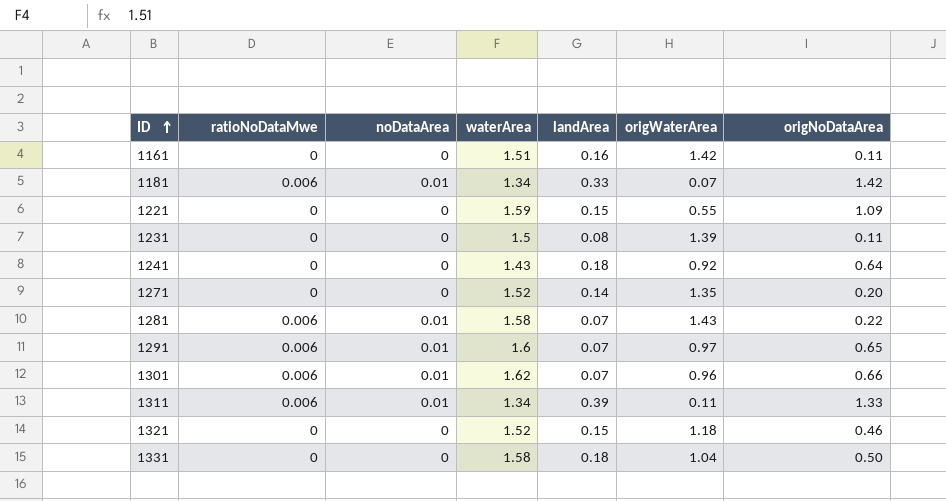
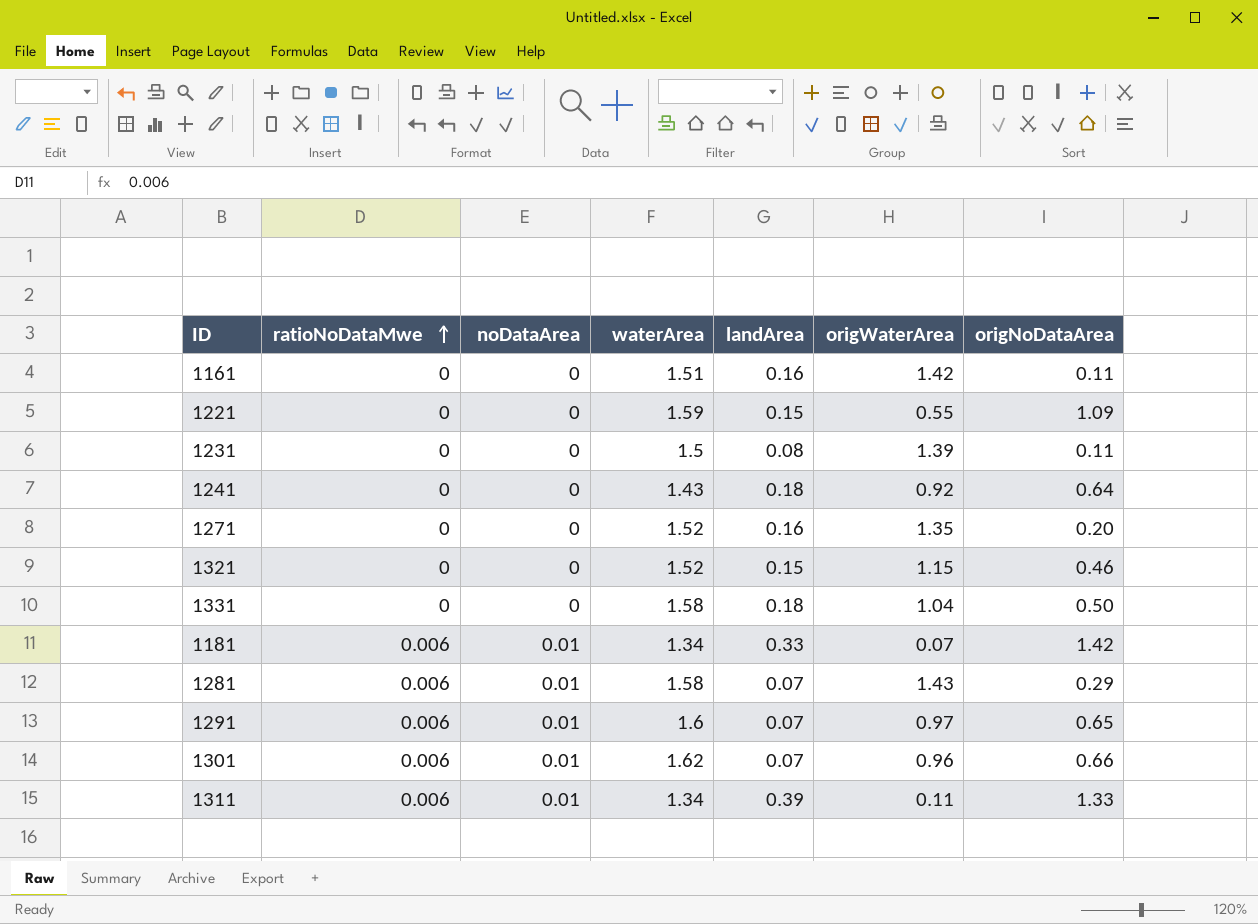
row order: ID ascending -> ratioNoDataMwe ascending
1271 | landArea: 0.14 -> 0.16
1321 | origWaterArea: 1.18 -> 1.15
1281 | origNoDataArea: 0.22 -> 0.29

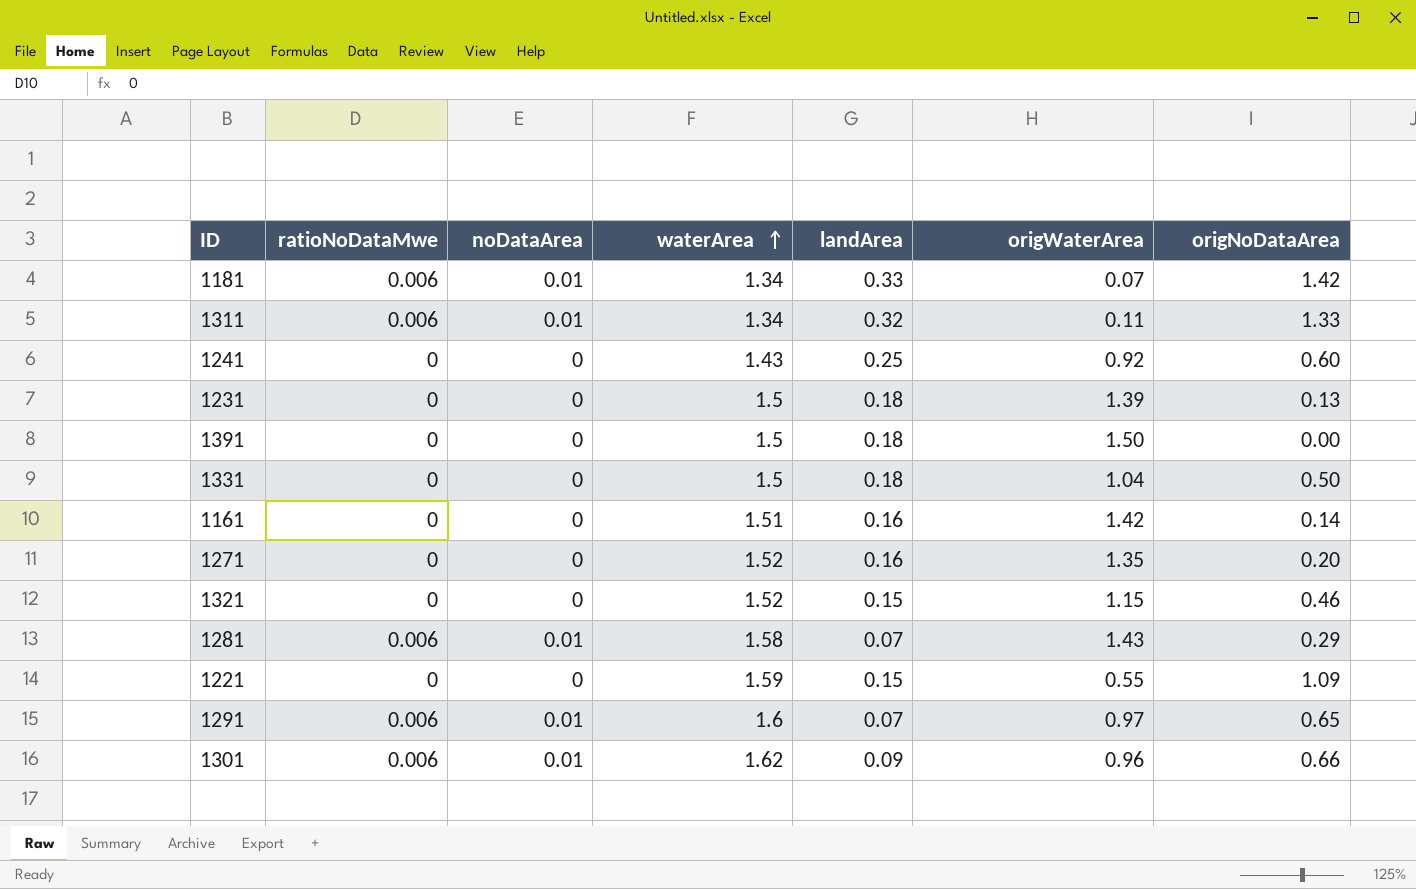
row order: ratioNoDataMwe ascending -> waterArea ascending
1311 | landArea: 0.39 -> 0.32
1241 | landArea: 0.18 -> 0.25
1241 | origNoDataArea: 0.64 -> 0.60
1231 | landArea: 0.08 -> 0.18
1231 | origNoDataArea: 0.11 -> 0.13
row 1391: none -> 0 | 0 | 1.5 | 0.18 | 1.50 | 0.00
1331 | waterArea: 1.58 -> 1.5
1161 | origNoDataArea: 0.11 -> 0.14
1301 | landArea: 0.07 -> 0.09

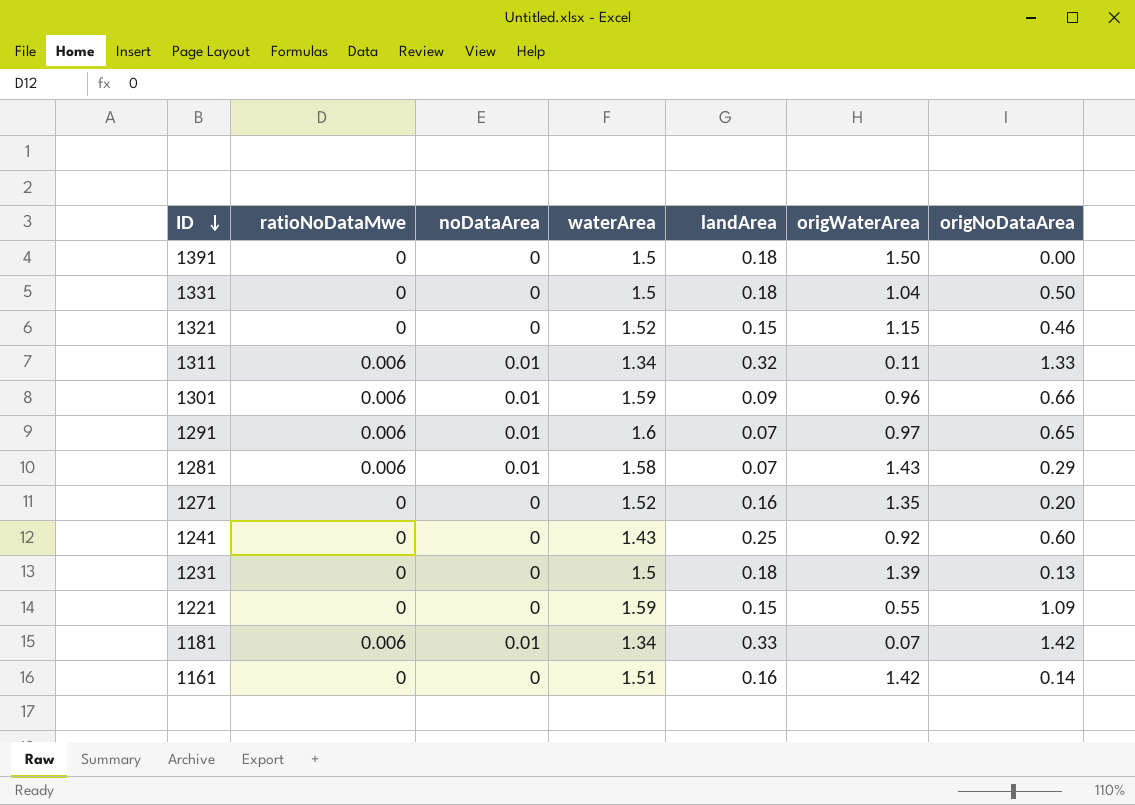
row order: waterArea ascending -> ID descending
1301 | waterArea: 1.62 -> 1.59

